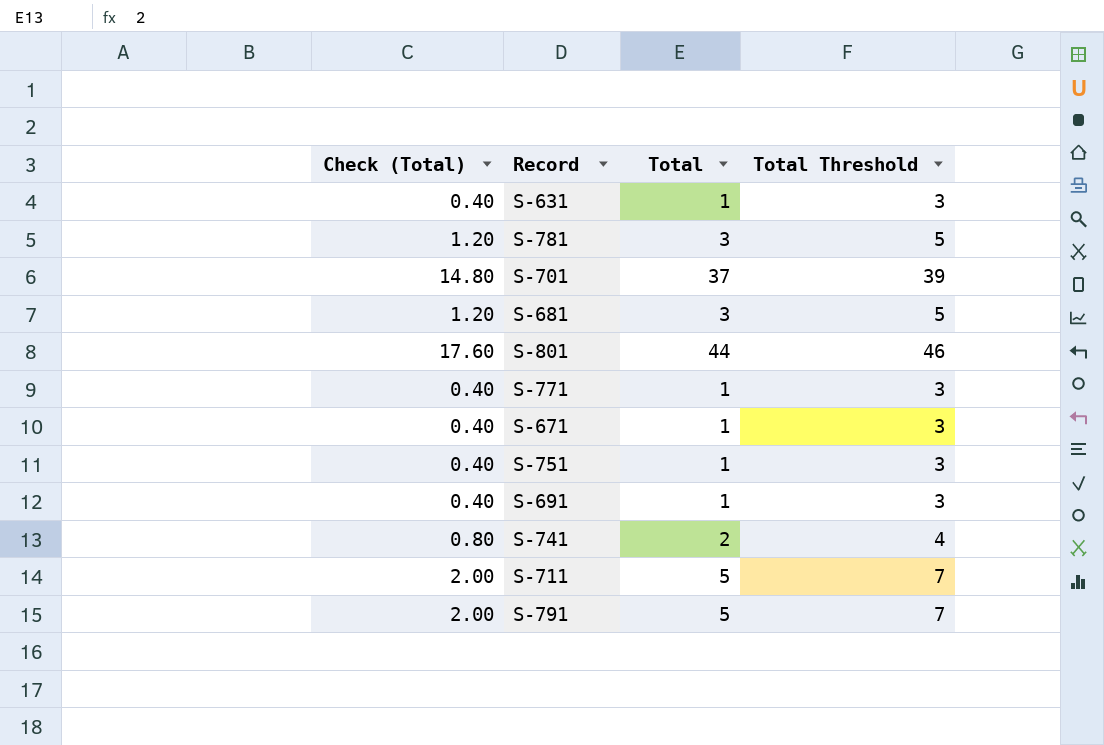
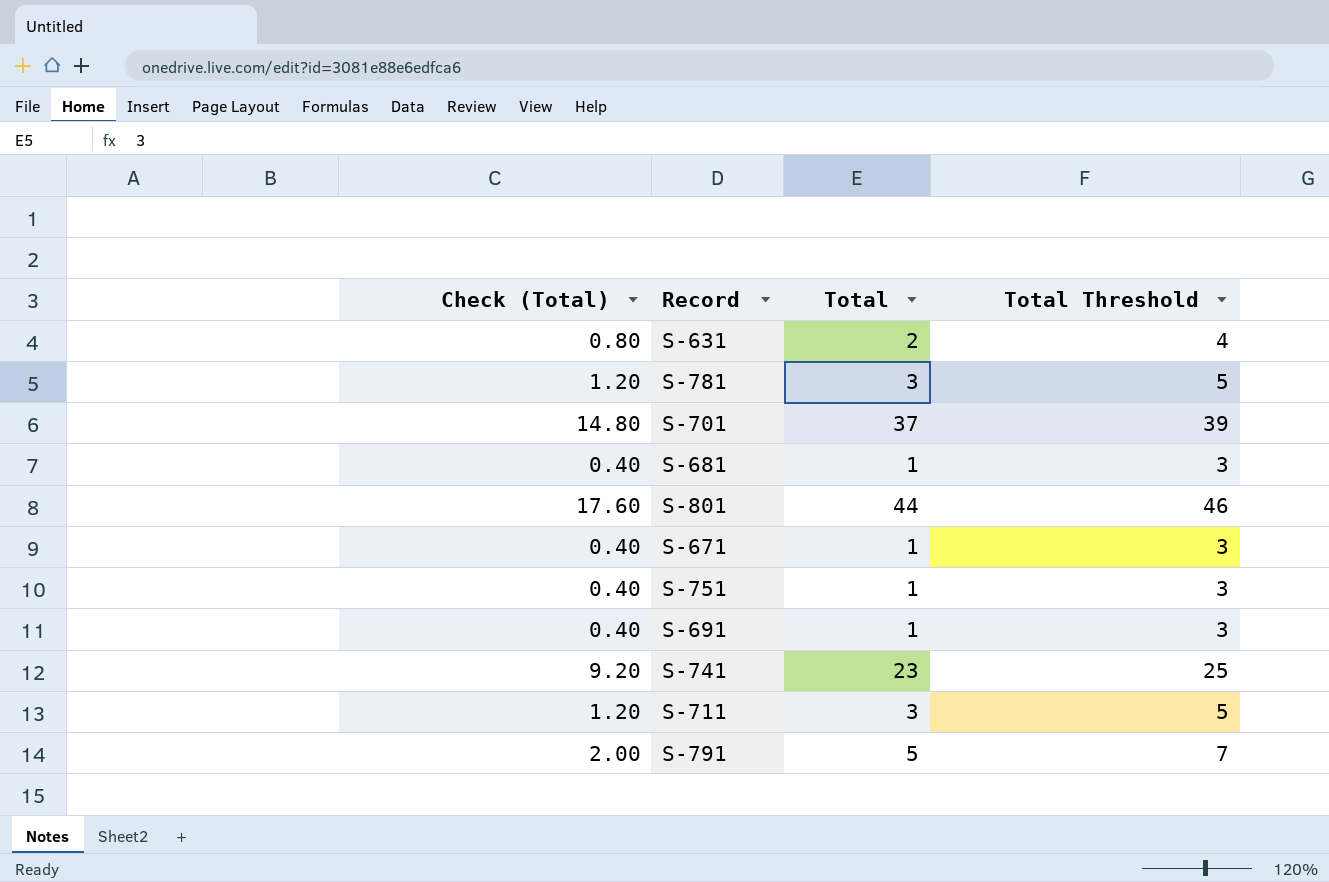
row S-771: 0.40 | 1 | 3 -> none
S-631 | Check (Total): 0.40 -> 0.80
S-631 | Total: 1 -> 2
S-631 | Total Threshold: 3 -> 4
S-681 | Check (Total): 1.20 -> 0.40
S-681 | Total: 3 -> 1
S-681 | Total Threshold: 5 -> 3
S-741 | Check (Total): 0.80 -> 9.20
S-741 | Total: 2 -> 23
S-741 | Total Threshold: 4 -> 25
S-711 | Check (Total): 2.00 -> 1.20
S-711 | Total: 5 -> 3
S-711 | Total Threshold: 7 -> 5

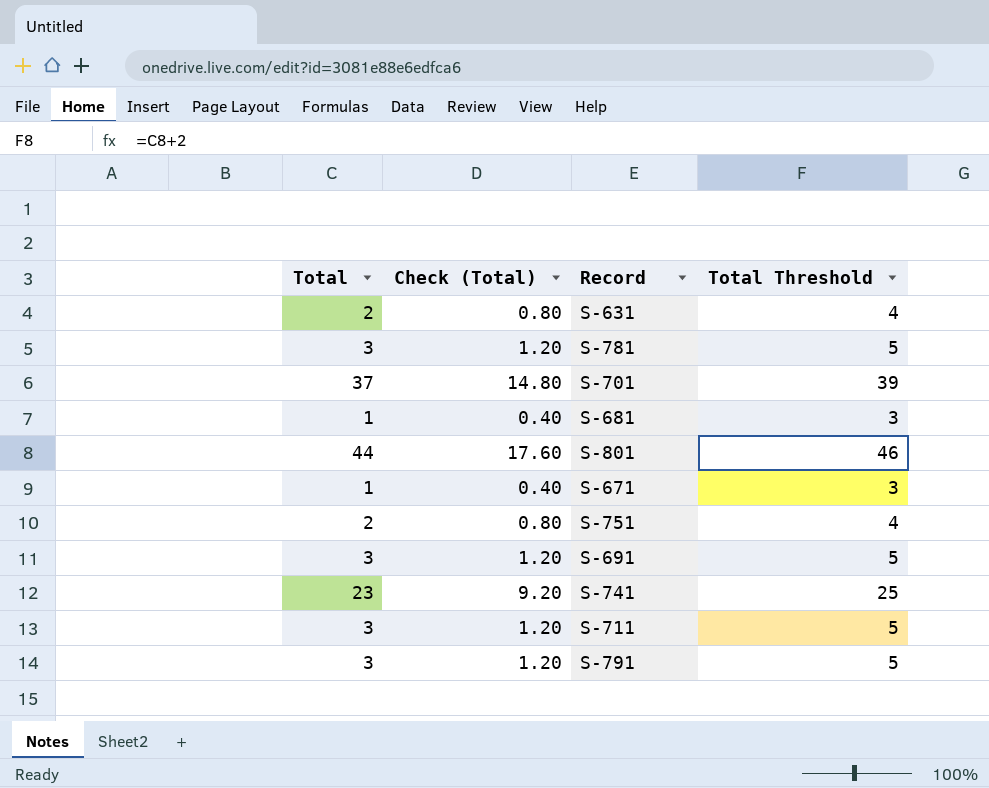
column Total | position: 3 -> 1
S-751 | Total: 1 -> 2
S-751 | Check (Total): 0.40 -> 0.80
S-751 | Total Threshold: 3 -> 4
S-691 | Total: 1 -> 3
S-691 | Check (Total): 0.40 -> 1.20
S-691 | Total Threshold: 3 -> 5
S-791 | Total: 5 -> 3
S-791 | Check (Total): 2.00 -> 1.20
S-791 | Total Threshold: 7 -> 5

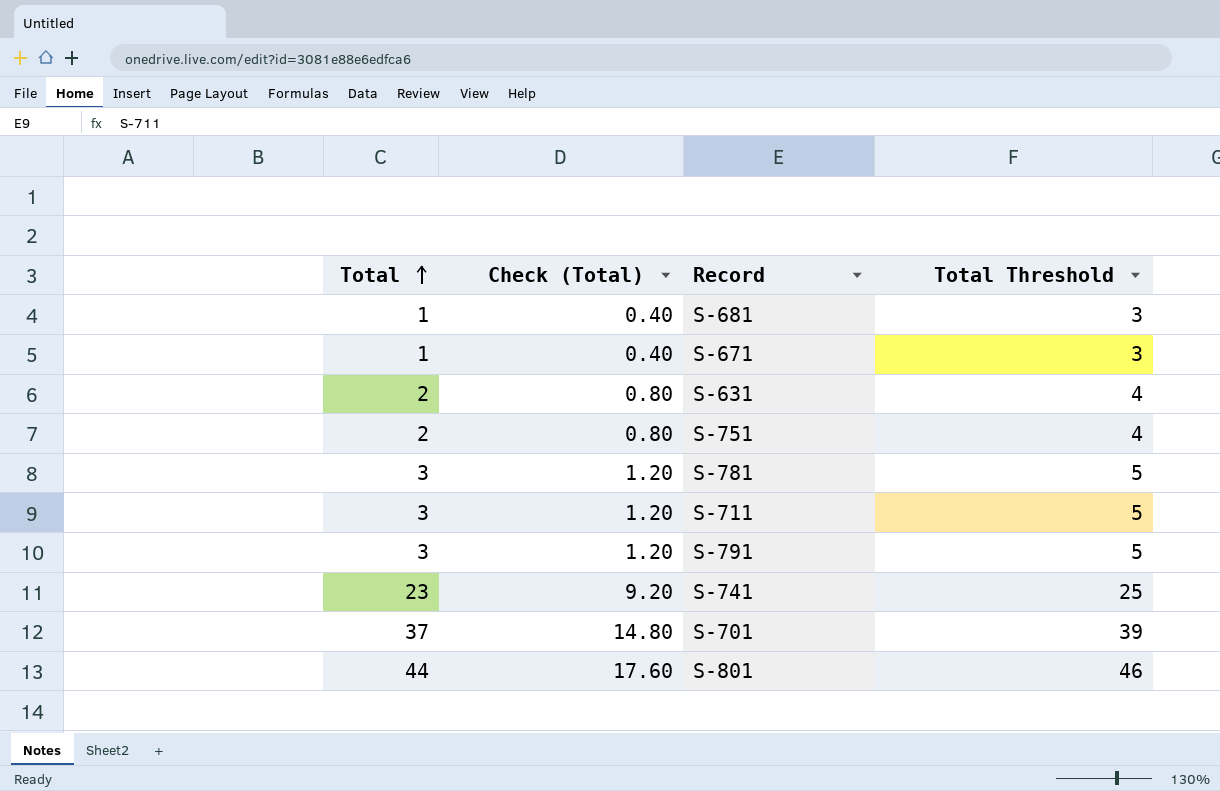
row order: none -> Total ascending
row S-691: 3 | 1.20 | 5 -> none

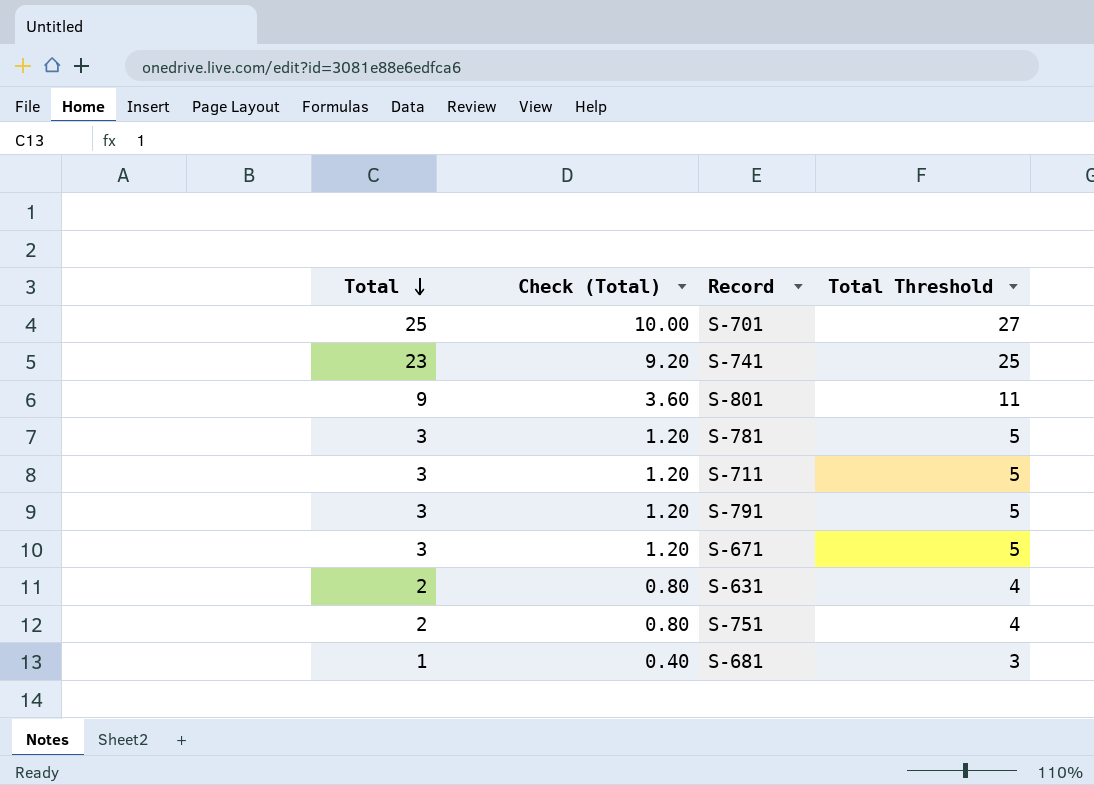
row order: Total ascending -> Total descending
S-701 | Total: 37 -> 25
S-701 | Check (Total): 14.80 -> 10.00
S-701 | Total Threshold: 39 -> 27
S-801 | Total: 44 -> 9
S-801 | Check (Total): 17.60 -> 3.60
S-801 | Total Threshold: 46 -> 11
S-671 | Total: 1 -> 3
S-671 | Check (Total): 0.40 -> 1.20
S-671 | Total Threshold: 3 -> 5

